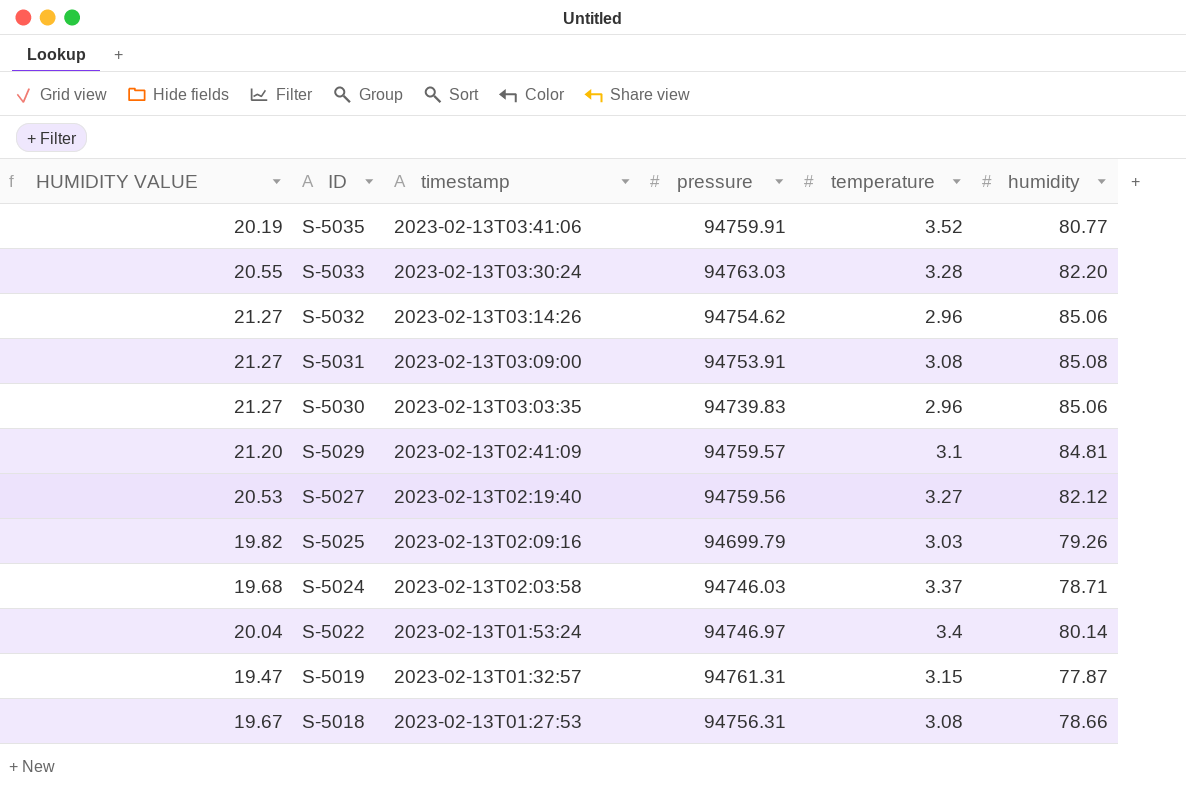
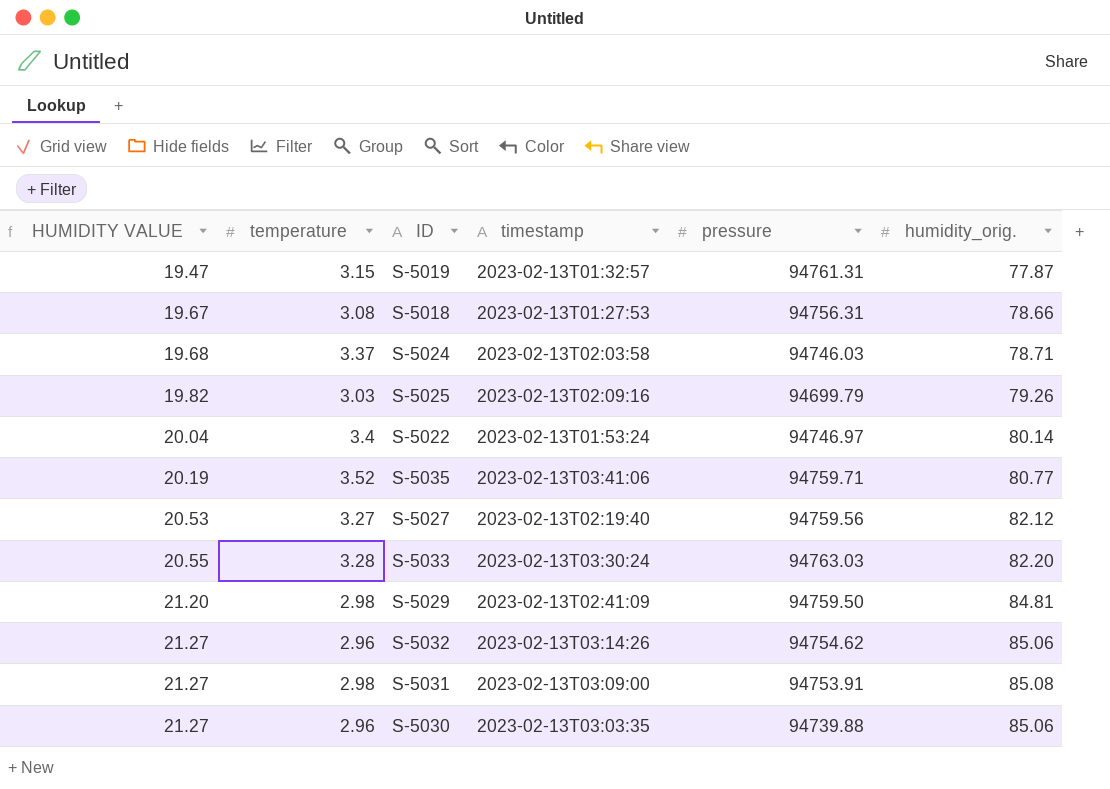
row order: ID descending -> HUMIDITY VALUE ascending
column temperature | position: 5 -> 2
column name: humidity -> humidity_orig.
S-5035 | pressure: 94759.91 -> 94759.71
S-5029 | temperature: 3.1 -> 2.98
S-5029 | pressure: 94759.57 -> 94759.50
S-5031 | temperature: 3.08 -> 2.98
S-5030 | pressure: 94739.83 -> 94739.88

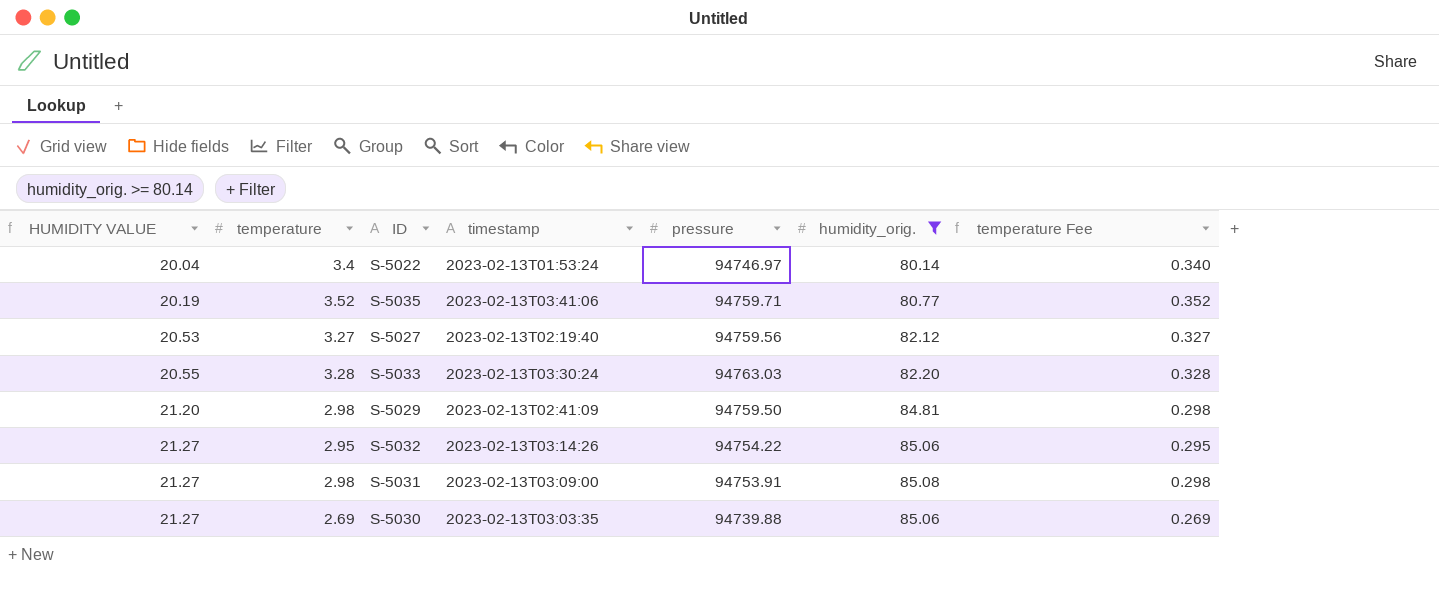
filter: none -> humidity_orig. >= 80.14
column temperature Fee | formula: none -> [temperature] * 0.1
S-5032 | temperature: 2.96 -> 2.95
S-5032 | pressure: 94754.62 -> 94754.22
S-5030 | temperature: 2.96 -> 2.69

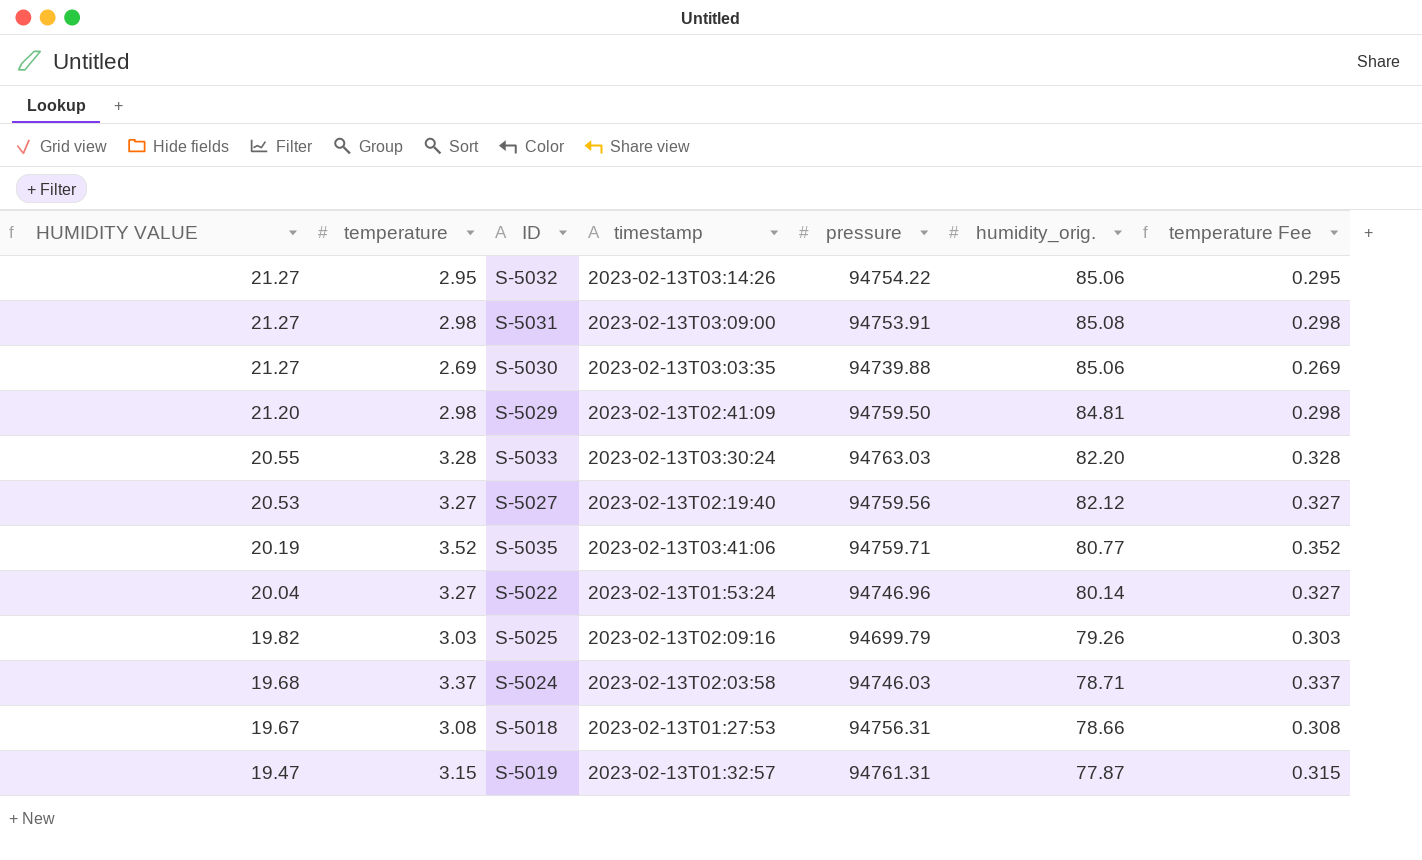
filter: humidity_orig. >= 80.14 -> none
row order: HUMIDITY VALUE ascending -> HUMIDITY VALUE descending
S-5022 | temperature: 3.4 -> 3.27
S-5022 | pressure: 94746.97 -> 94746.96
S-5022 | temperature Fee: 0.340 -> 0.327

